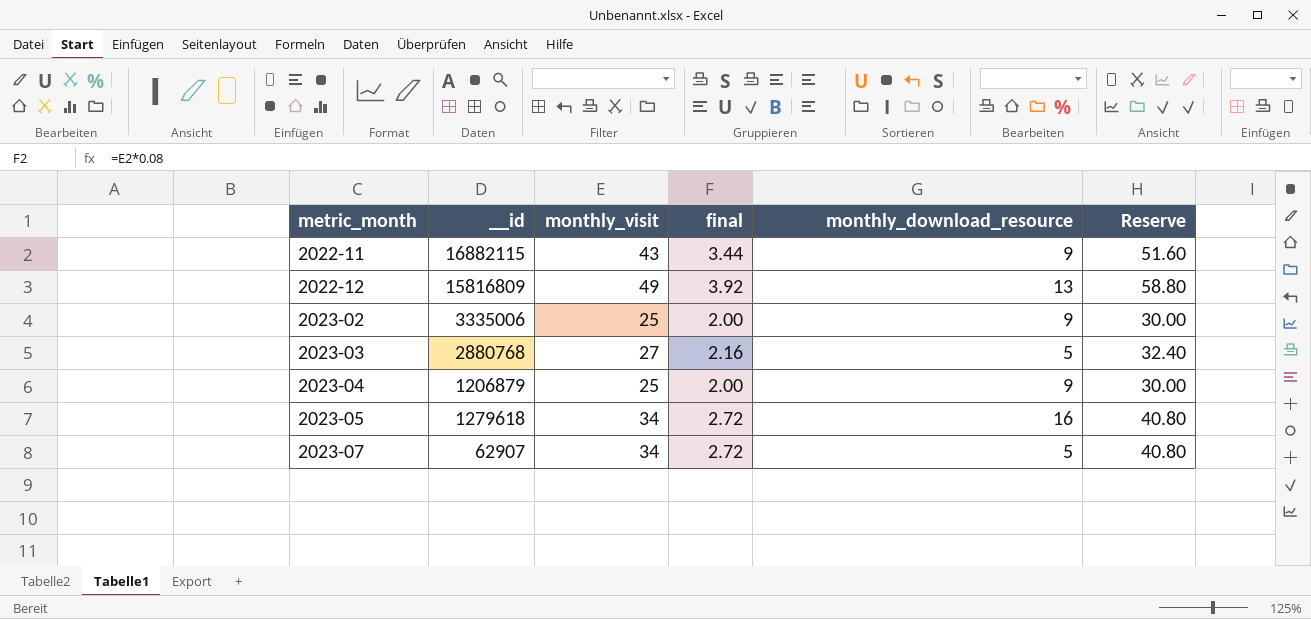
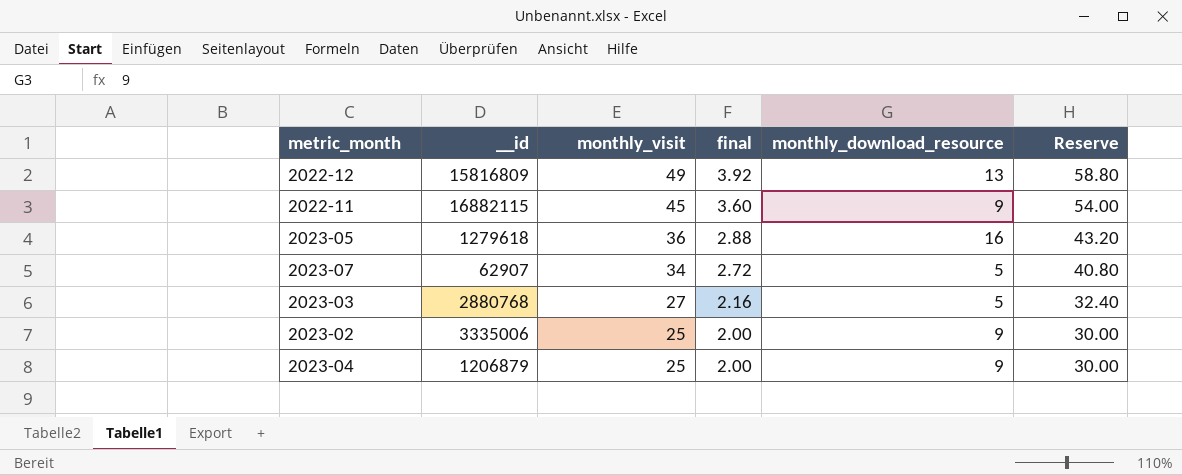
row order: metric_month ascending -> monthly_visit descending
2022-11 | monthly_visit: 43 -> 45
2022-11 | final: 3.44 -> 3.60
2022-11 | Reserve: 51.60 -> 54.00
2023-05 | monthly_visit: 34 -> 36
2023-05 | final: 2.72 -> 2.88
2023-05 | Reserve: 40.80 -> 43.20

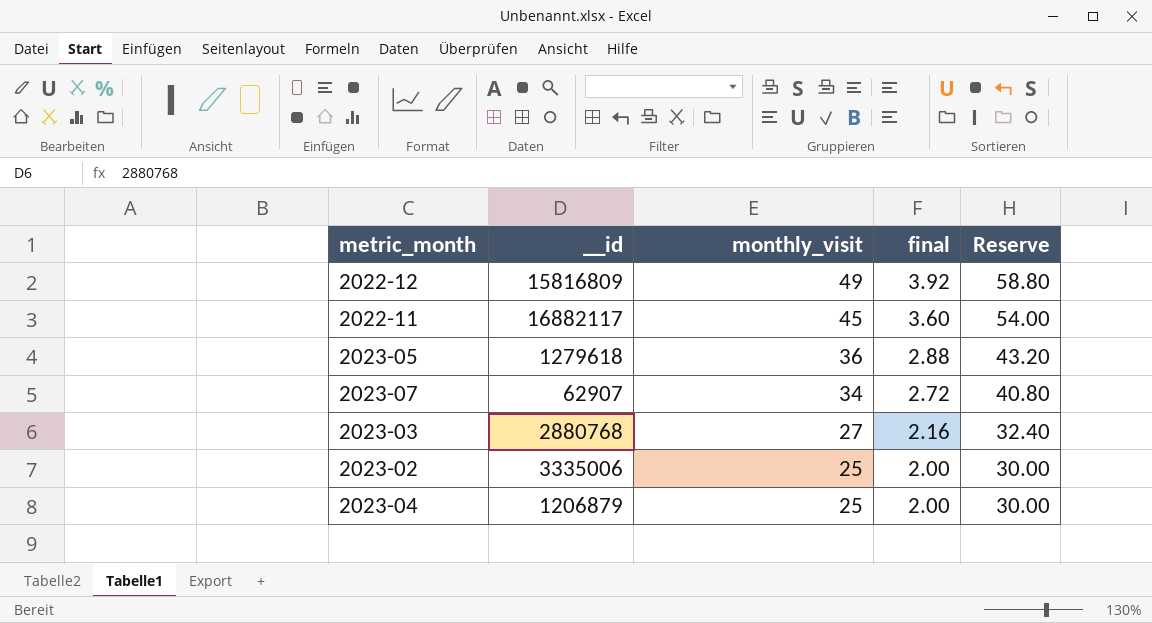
column monthly_download_resource | position: 5 -> none
2022-11 | __id: 16882115 -> 16882117

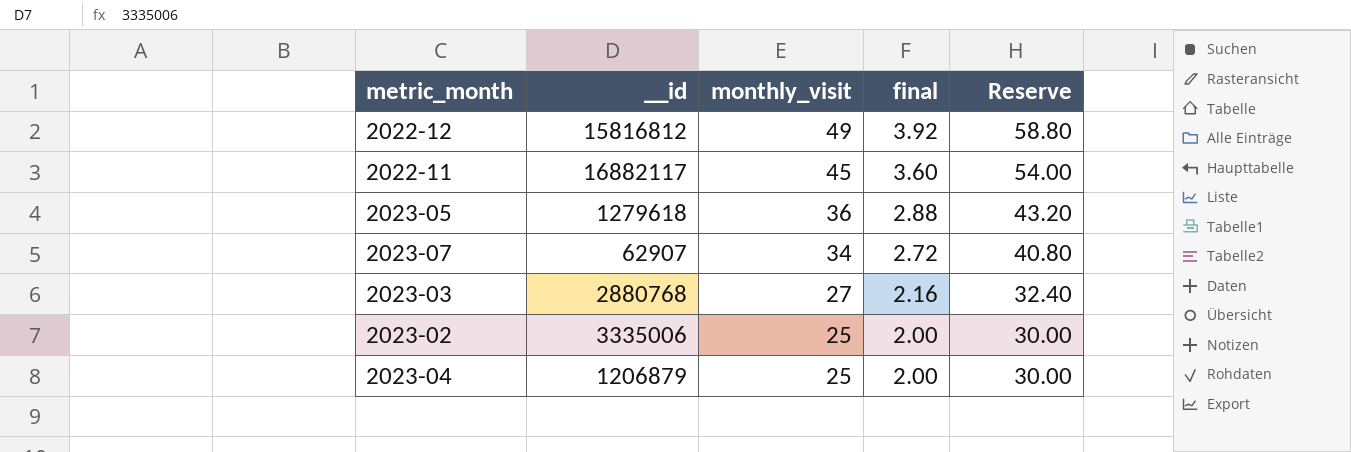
2022-12 | __id: 15816809 -> 15816812

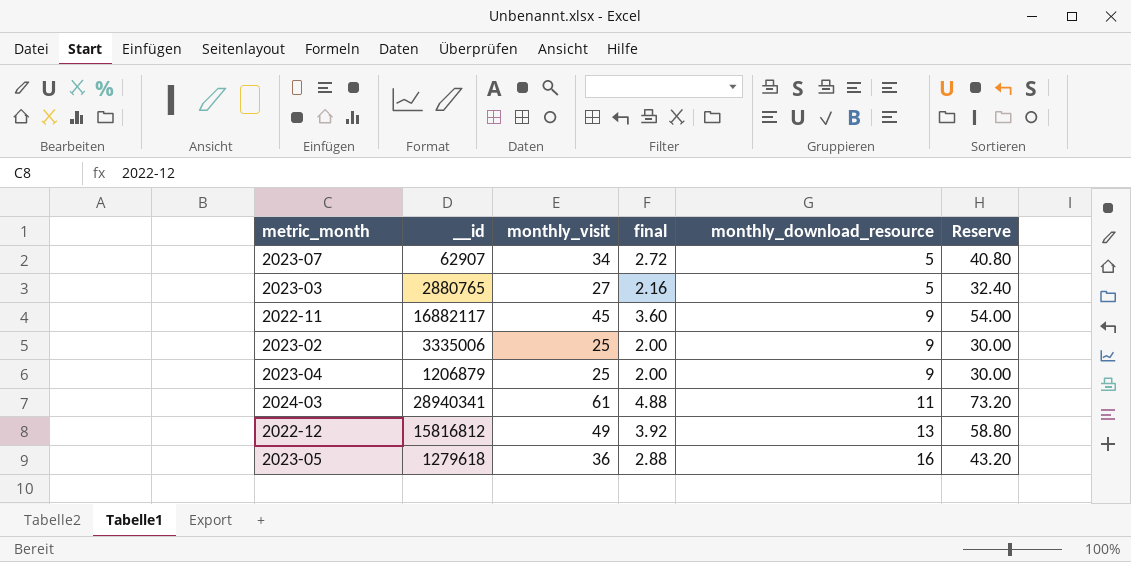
row order: monthly_visit descending -> monthly_download_resource ascending
column monthly_download_resource | position: none -> 5
2023-03 | __id: 2880768 -> 2880765
row 2024-03: none -> 28940341 | 61 | 4.88 | 11 | 73.20

